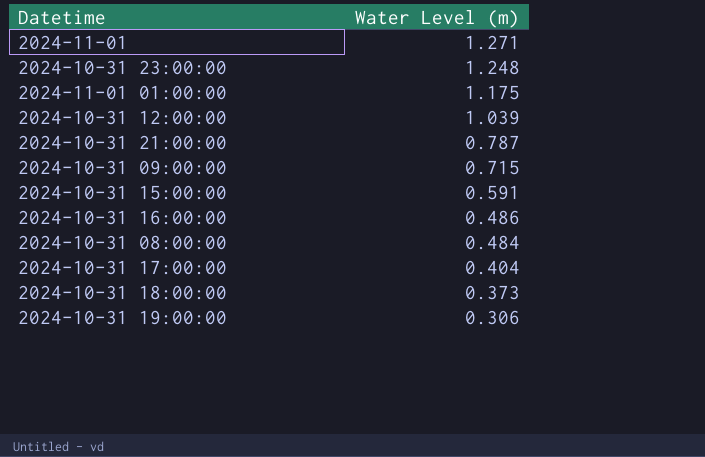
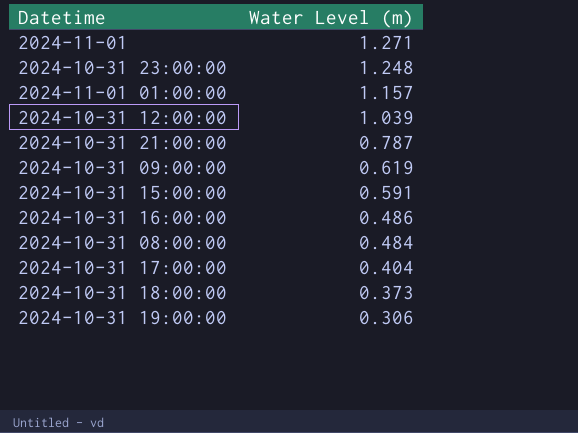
2024-11-01 01:00:00 | Water Level (m): 1.175 -> 1.157
2024-10-31 09:00:00 | Water Level (m): 0.715 -> 0.619

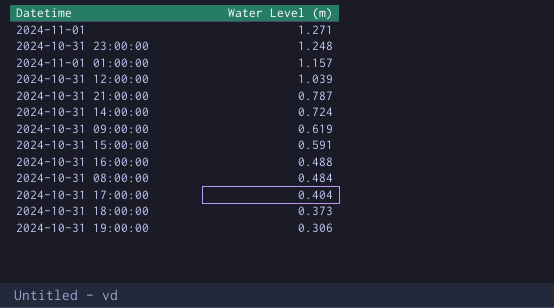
row 2024-10-31 14:00:00: none -> 0.724
2024-10-31 16:00:00 | Water Level (m): 0.486 -> 0.488

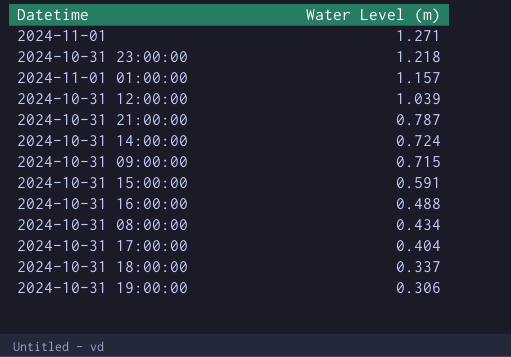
2024-10-31 23:00:00 | Water Level (m): 1.248 -> 1.218
2024-10-31 09:00:00 | Water Level (m): 0.619 -> 0.715
2024-10-31 08:00:00 | Water Level (m): 0.484 -> 0.434
2024-10-31 18:00:00 | Water Level (m): 0.373 -> 0.337

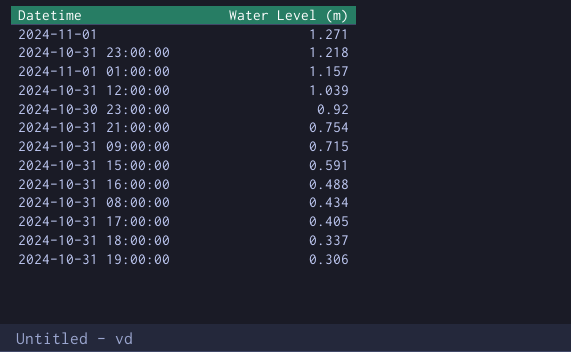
row 2024-10-31 14:00:00: 0.724 -> none
row 2024-10-30 23:00:00: none -> 0.92
2024-10-31 21:00:00 | Water Level (m): 0.787 -> 0.754
2024-10-31 17:00:00 | Water Level (m): 0.404 -> 0.405

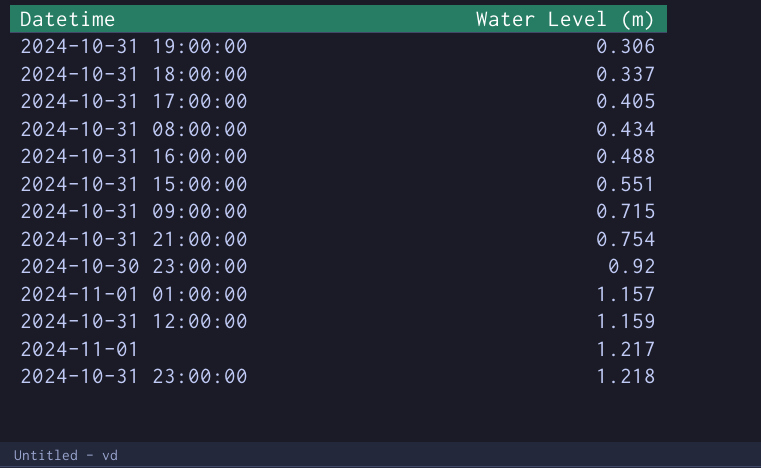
row order: Water Level (m) descending -> Water Level (m) ascending
2024-10-31 15:00:00 | Water Level (m): 0.591 -> 0.551
2024-10-31 12:00:00 | Water Level (m): 1.039 -> 1.159
2024-11-01 | Water Level (m): 1.271 -> 1.217

